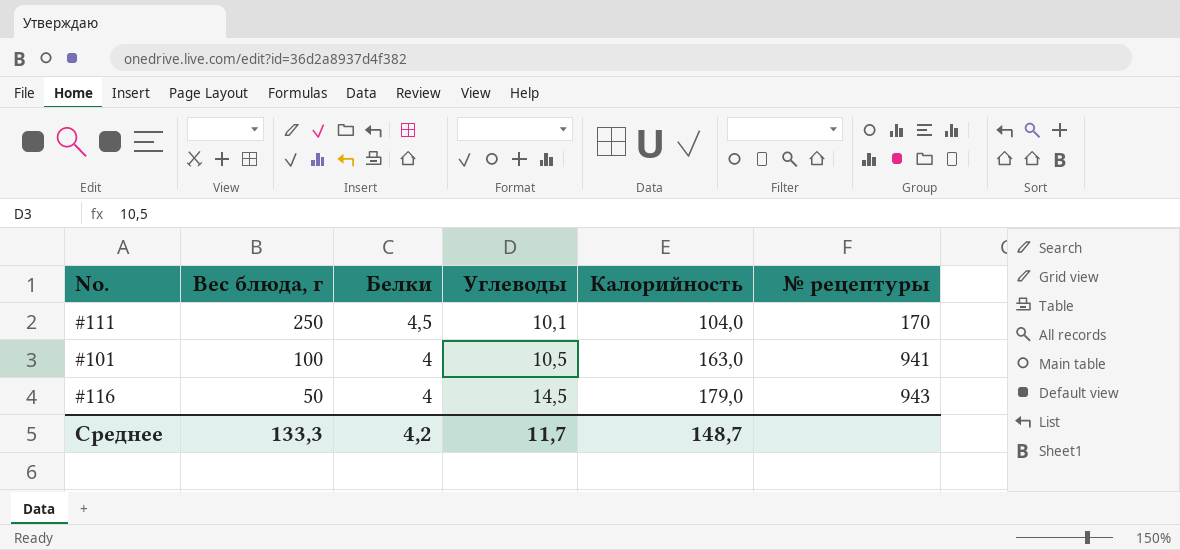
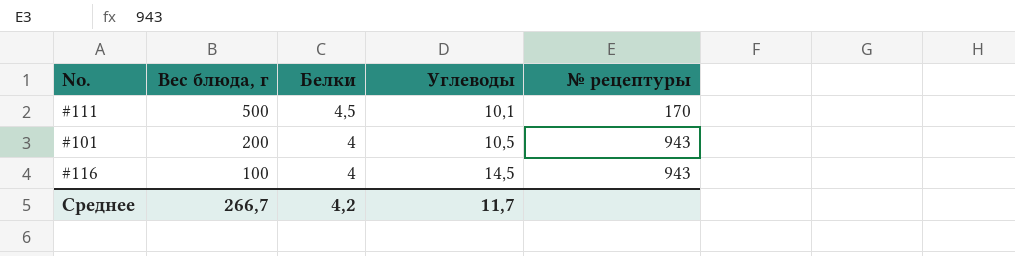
column Калорийность | position: 5 -> none
#111 | Вес блюда, г: 250 -> 500
#101 | Вес блюда, г: 100 -> 200
#101 | № рецептуры: 941 -> 943
#116 | Вес блюда, г: 50 -> 100
Среднее | Вес блюда, г: 133,3 -> 266,7

